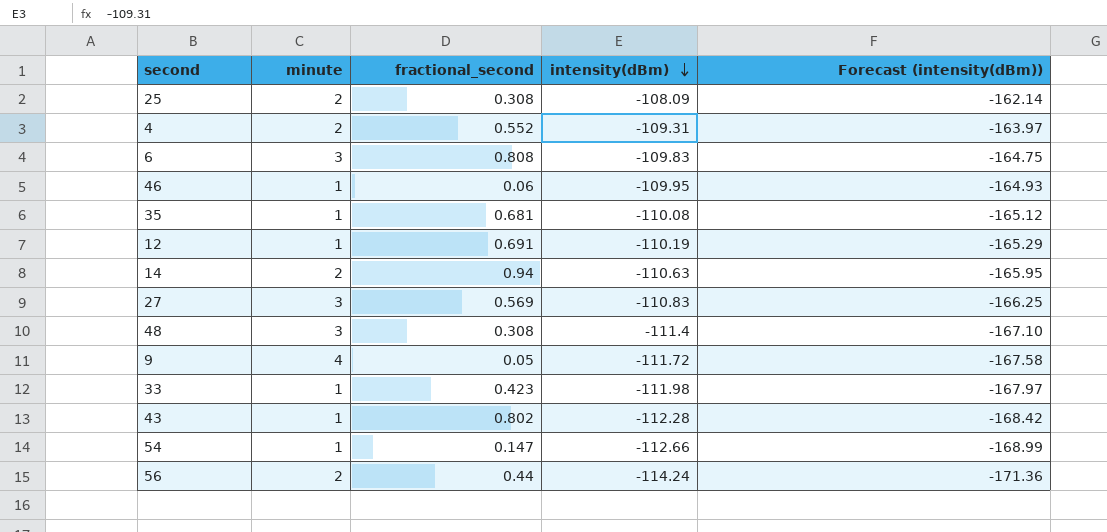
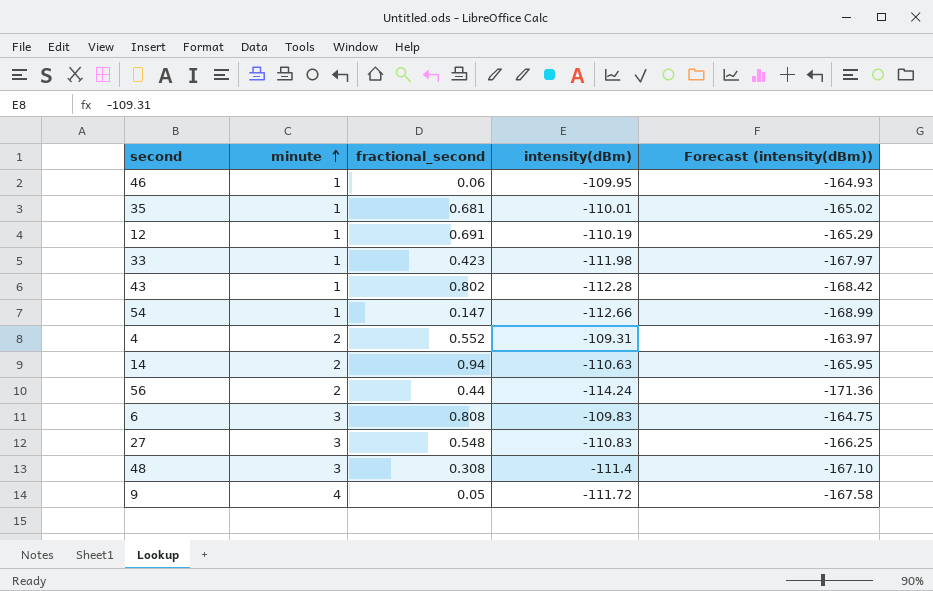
row order: intensity(dBm) descending -> minute ascending
row 25: 2 | 0.308 | -108.09 | -162.14 -> none
35 | intensity(dBm): -110.08 -> -110.01
35 | Forecast (intensity(dBm)): -165.12 -> -165.02
27 | fractional_second: 0.569 -> 0.548

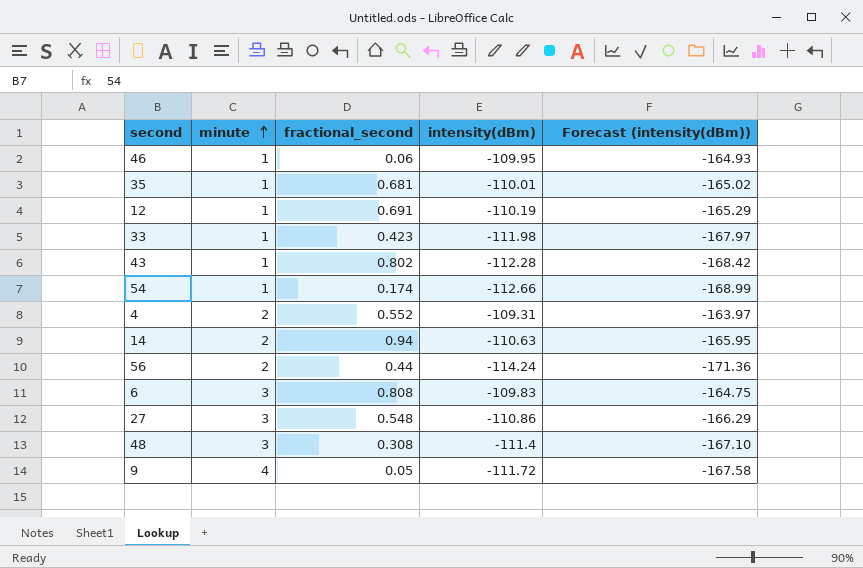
54 | fractional_second: 0.147 -> 0.174
27 | intensity(dBm): -110.83 -> -110.86
27 | Forecast (intensity(dBm)): -166.25 -> -166.29

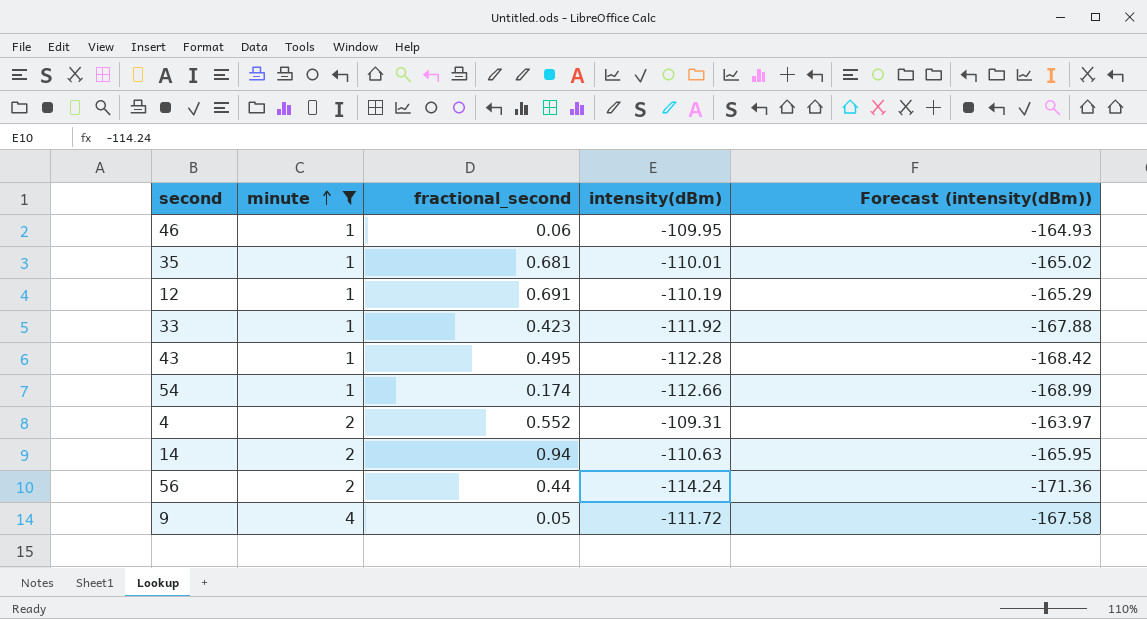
filter: none -> minute != 3
33 | intensity(dBm): -111.98 -> -111.92
33 | Forecast (intensity(dBm)): -167.97 -> -167.88
43 | fractional_second: 0.802 -> 0.495

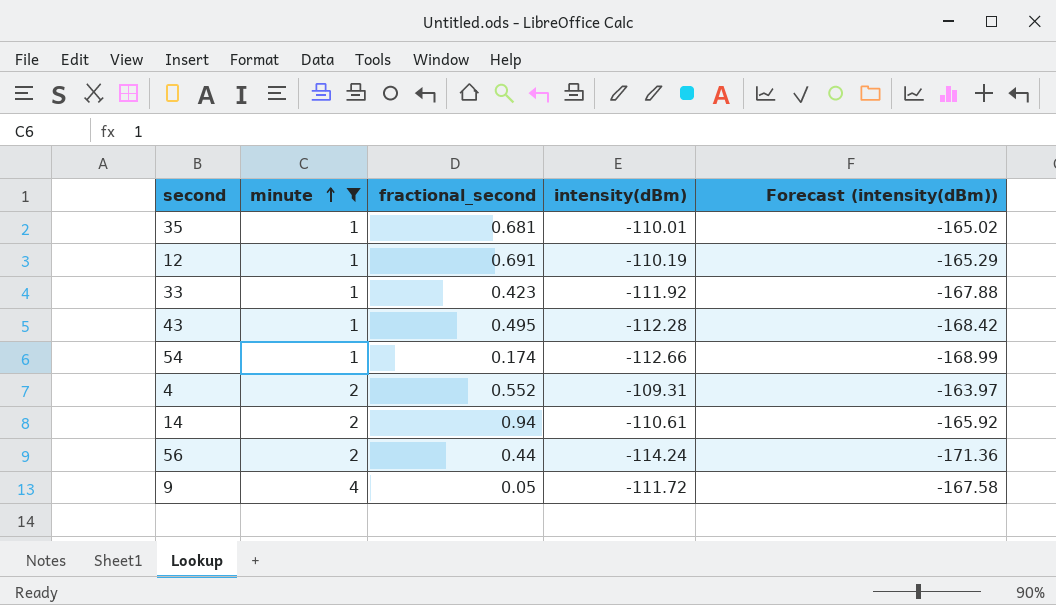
row 46: 1 | 0.06 | -109.95 | -164.93 -> none
14 | intensity(dBm): -110.63 -> -110.61
14 | Forecast (intensity(dBm)): -165.95 -> -165.92

